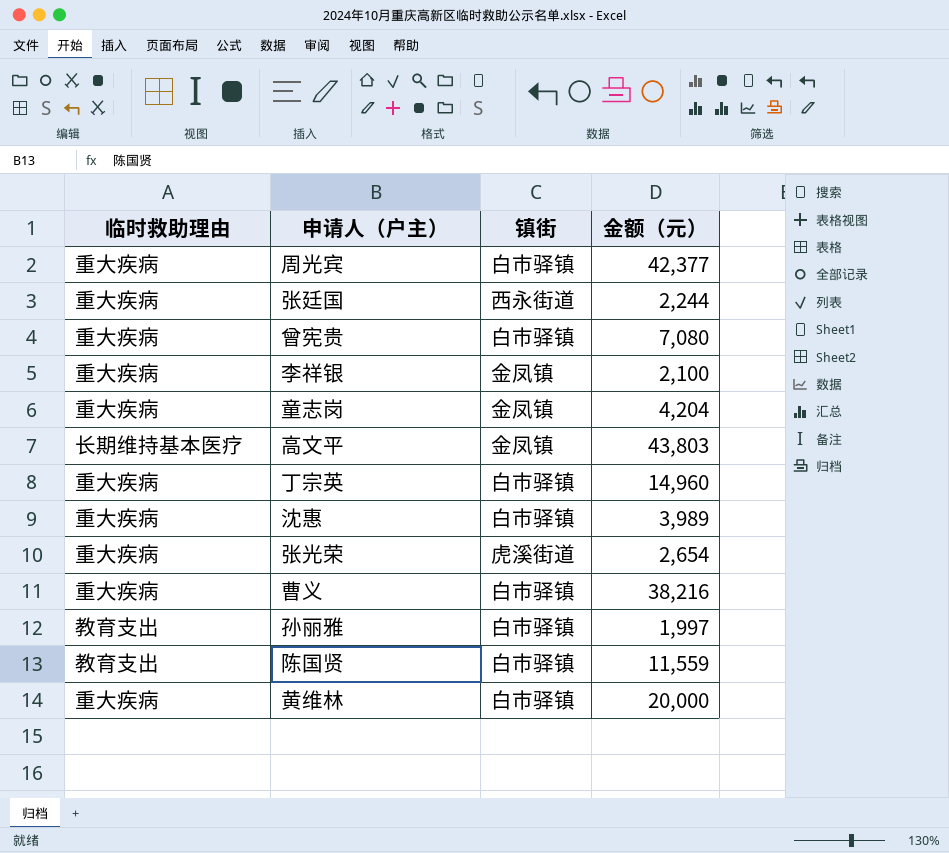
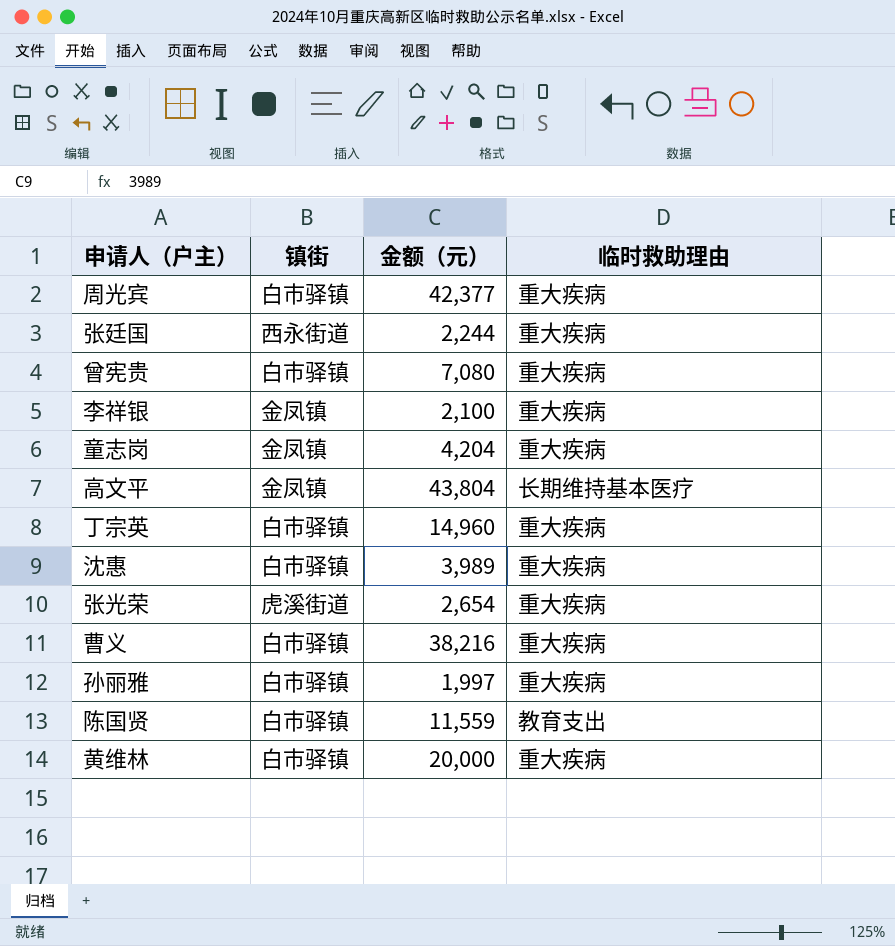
column 临时救助理由 | position: 1 -> 4
高文平 | 金额（元）: 43,803 -> 43,804
孙丽雅 | 临时救助理由: 教育支出 -> 重大疾病

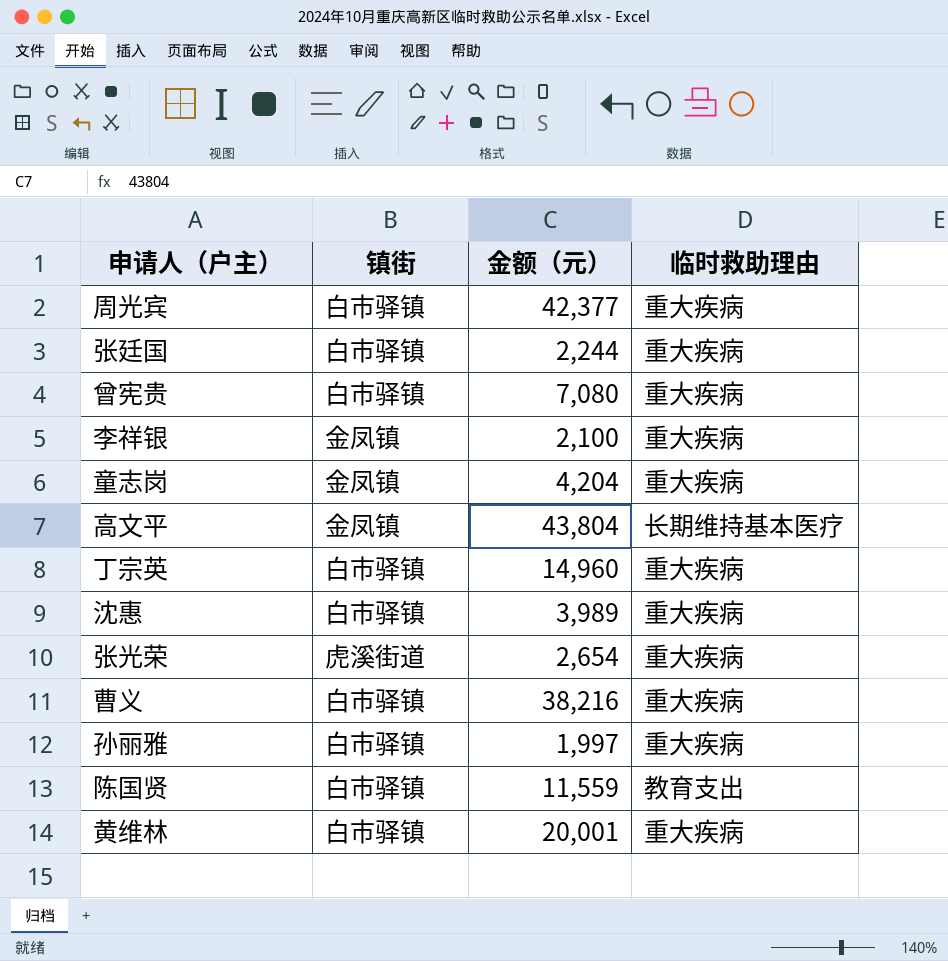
张廷国 | 镇街: 西永街道 -> 白市驿镇
黄维林 | 金额（元）: 20,000 -> 20,001

